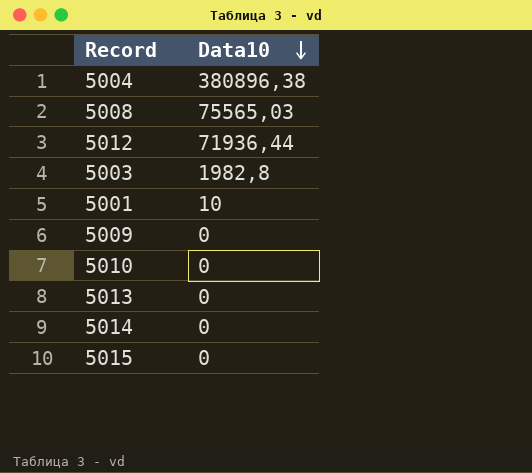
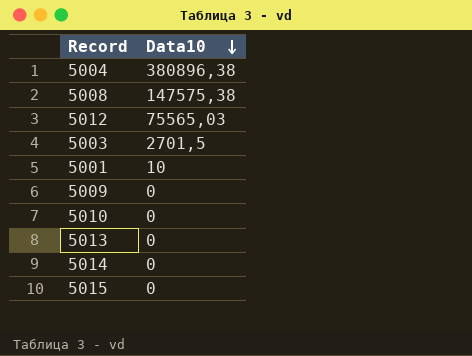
5008 | Data10: 75565,03 -> 147575,38
5012 | Data10: 71936,44 -> 75565,03
5003 | Data10: 1982,8 -> 2701,5

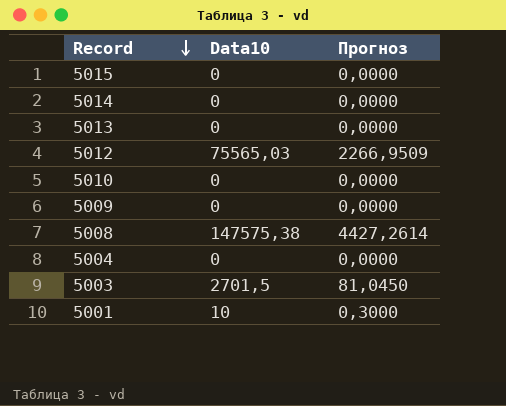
row order: Data10 descending -> Record descending
column Прогноз | formula: none -> [Data10] * 0,03
5004 | Data10: 380896,38 -> 0

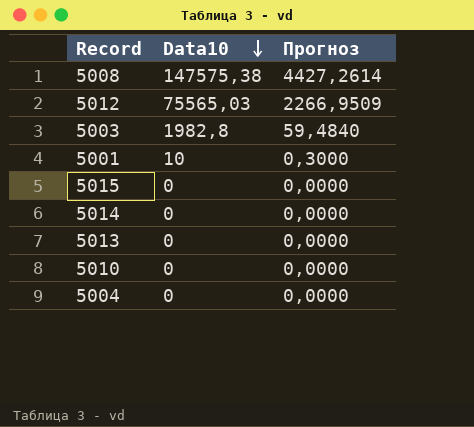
row order: Record descending -> Data10 descending
row 5009: 0 | 0,0000 -> none
5003 | Data10: 2701,5 -> 1982,8
5003 | Прогноз: 81,0450 -> 59,4840

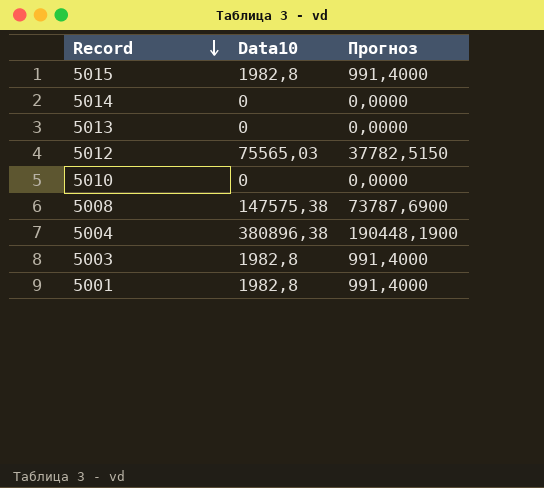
row order: Data10 descending -> Record descending
column Прогноз | formula: [Data10] * 0,03 -> [Data10] * 0,5
5015 | Data10: 0 -> 1982,8
5004 | Data10: 0 -> 380896,38
5001 | Data10: 10 -> 1982,8

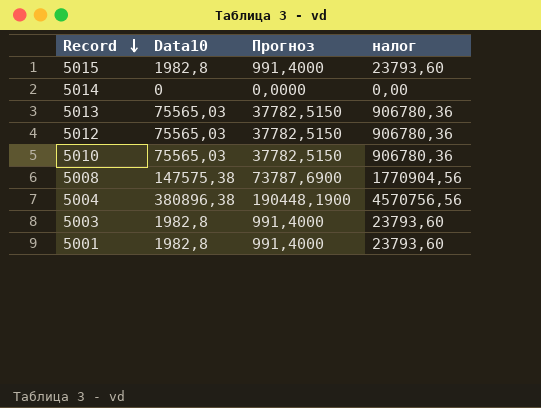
column налог | formula: none -> [Data10] * 12
5013 | Data10: 0 -> 75565,03
5013 | Прогноз: 0,0000 -> 37782,5150
5010 | Data10: 0 -> 75565,03
5010 | Прогноз: 0,0000 -> 37782,5150

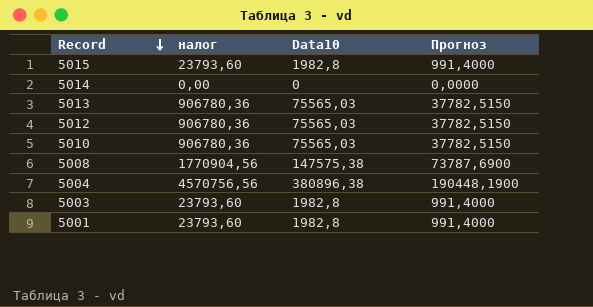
column налог | position: 4 -> 2

